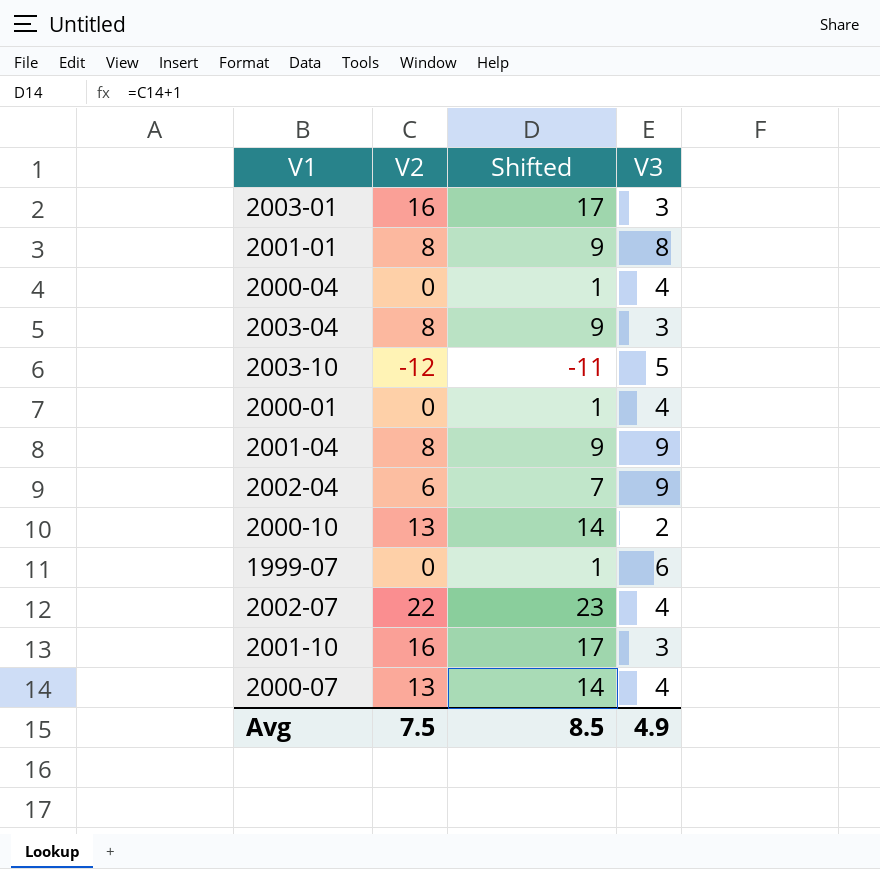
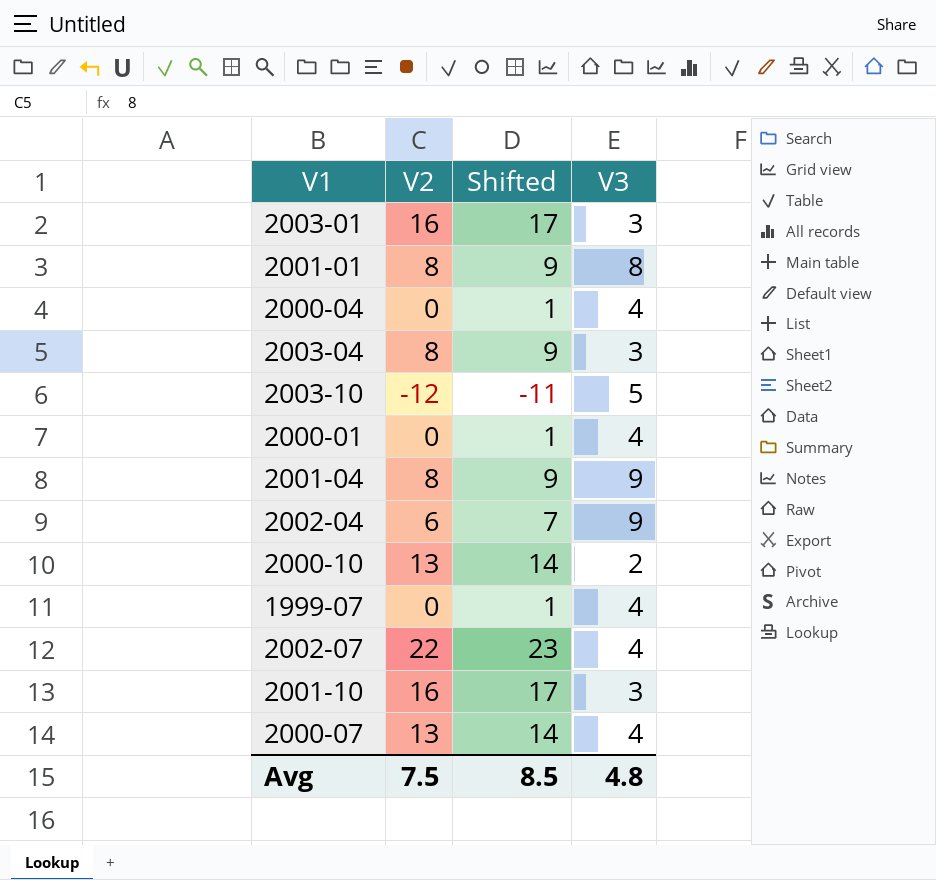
1999-07 | V3: 6 -> 4
Avg | V3: 4.9 -> 4.8

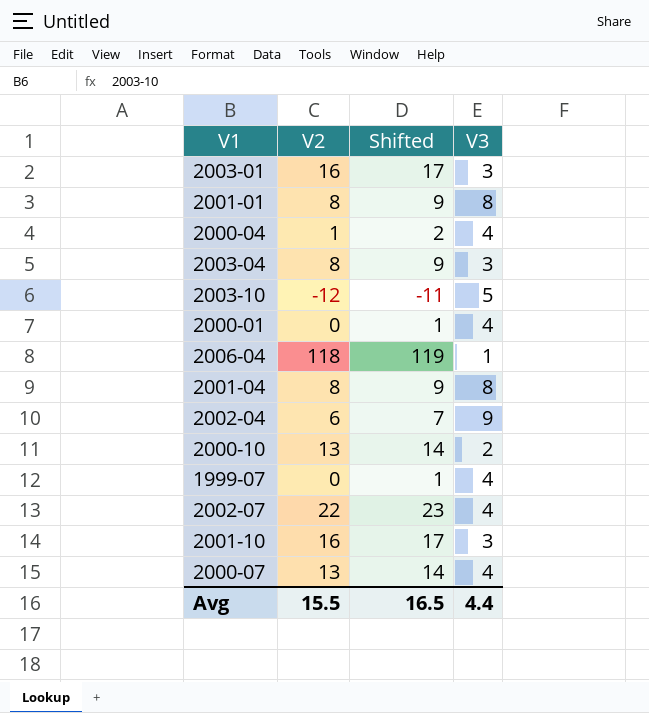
2000-04 | V2: 0 -> 1
2000-04 | Shifted: 1 -> 2
row 2006-04: none -> 118 | 119 | 1
2001-04 | V3: 9 -> 8
Avg | V2: 7.5 -> 15.5
Avg | Shifted: 8.5 -> 16.5
Avg | V3: 4.8 -> 4.4

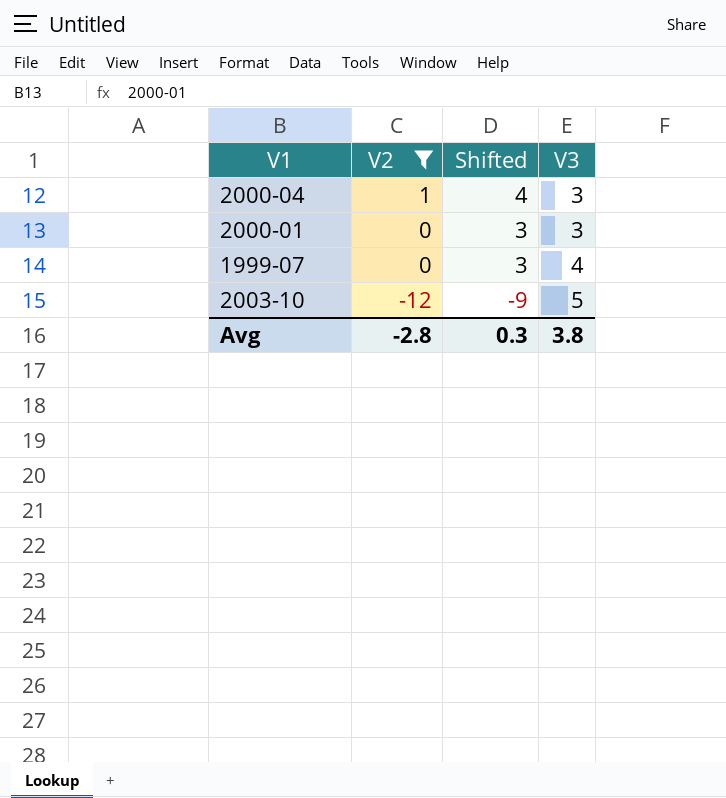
filter: none -> V2 <= 1
row order: none -> V2 descending
column Shifted | formula: [V2] + 1 -> [V2] + 3
2000-04 | V3: 4 -> 3
2000-01 | V3: 4 -> 3
Avg | V2: 15.5 -> -2.8
Avg | Shifted: 16.5 -> 0.3
Avg | V3: 4.4 -> 3.8

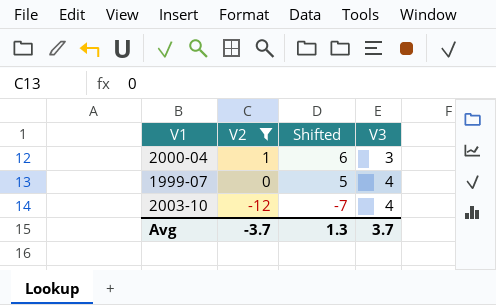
column Shifted | formula: [V2] + 3 -> [V2] + 5
row 2000-01: 0 | 3 | 3 -> none
2003-10 | V3: 5 -> 4
Avg | V2: -2.8 -> -3.7
Avg | Shifted: 0.3 -> 1.3
Avg | V3: 3.8 -> 3.7

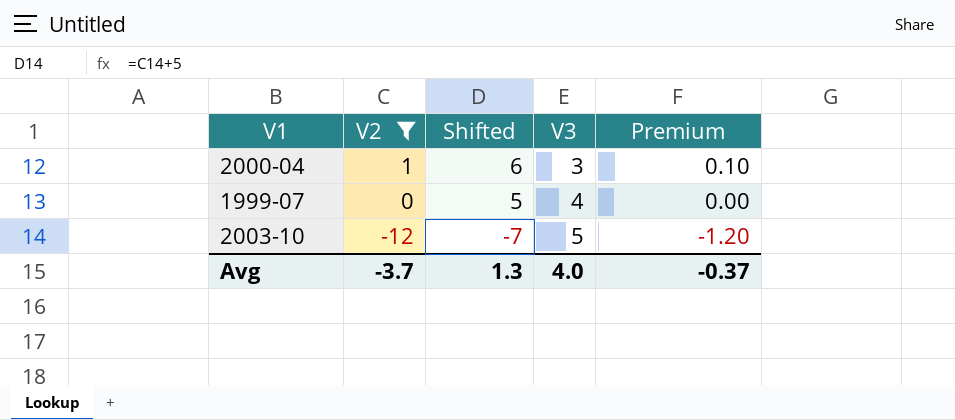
column Premium | formula: none -> [V2] * 0.1
2003-10 | V3: 4 -> 5
Avg | V3: 3.7 -> 4.0

